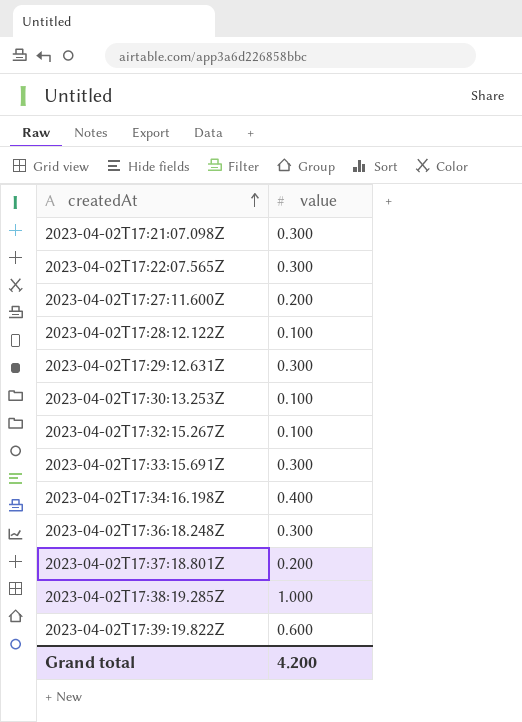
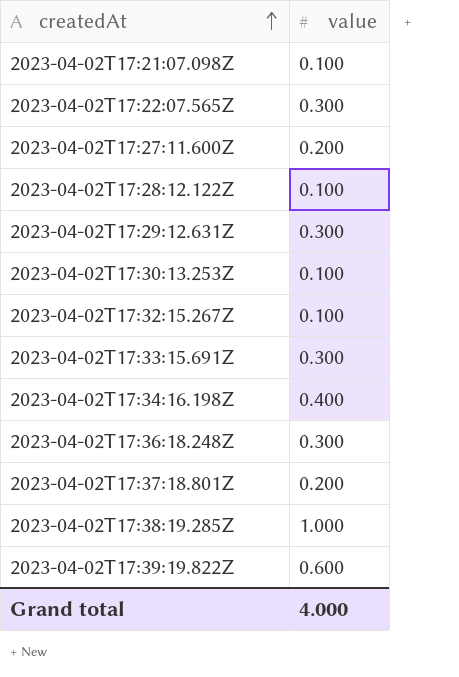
2023-04-02T17:21:07.098Z | value: 0.300 -> 0.100
Grand total | value: 4.200 -> 4.000

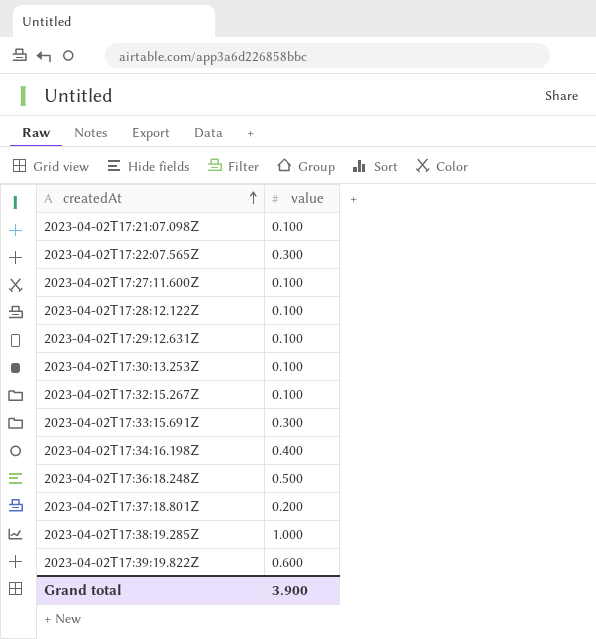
2023-04-02T17:27:11.600Z | value: 0.200 -> 0.100
2023-04-02T17:29:12.631Z | value: 0.300 -> 0.100
2023-04-02T17:36:18.248Z | value: 0.300 -> 0.500
Grand total | value: 4.000 -> 3.900

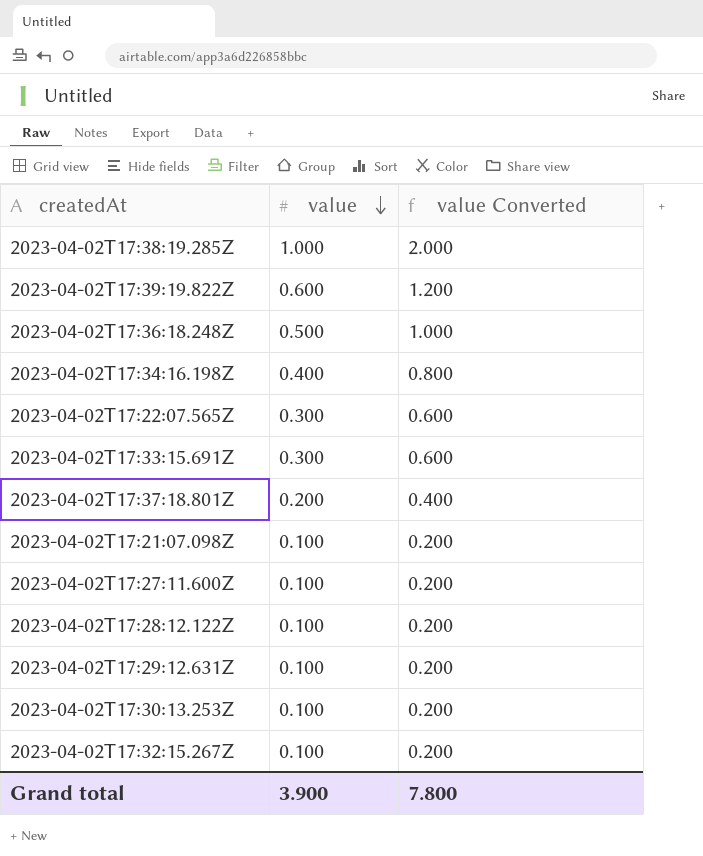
row order: createdAt ascending -> value descending
column value Converted | formula: none -> [value] * 2

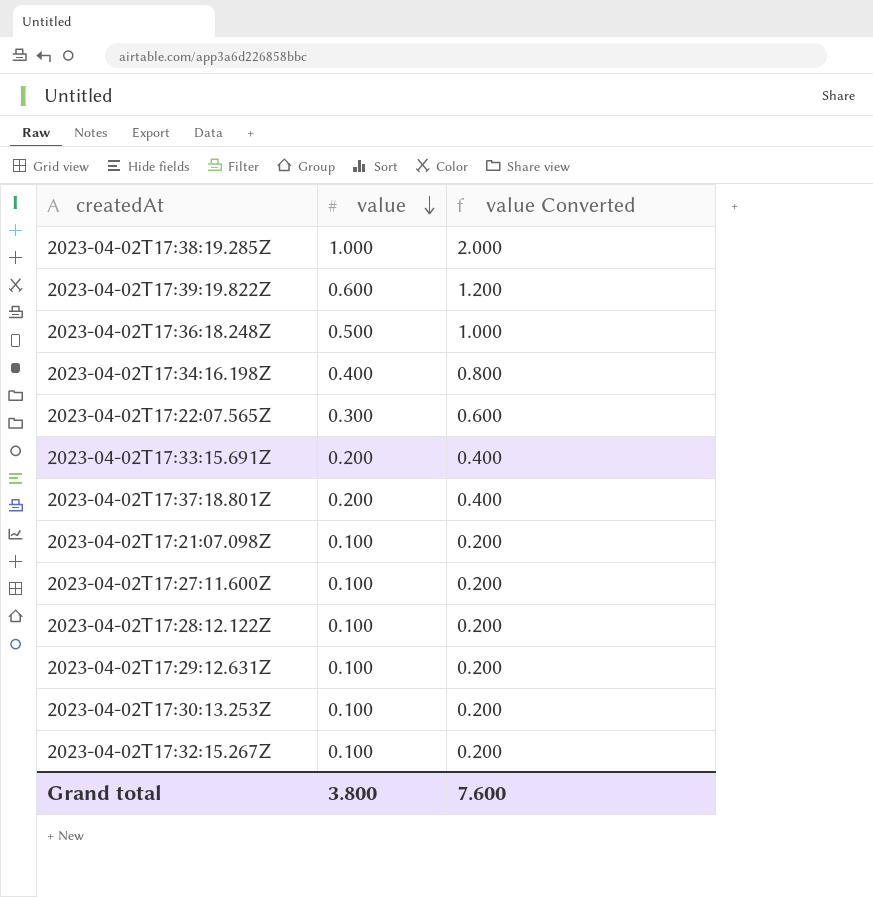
2023-04-02T17:33:15.691Z | value: 0.300 -> 0.200
2023-04-02T17:33:15.691Z | value Converted: 0.600 -> 0.400
Grand total | value: 3.900 -> 3.800
Grand total | value Converted: 7.800 -> 7.600

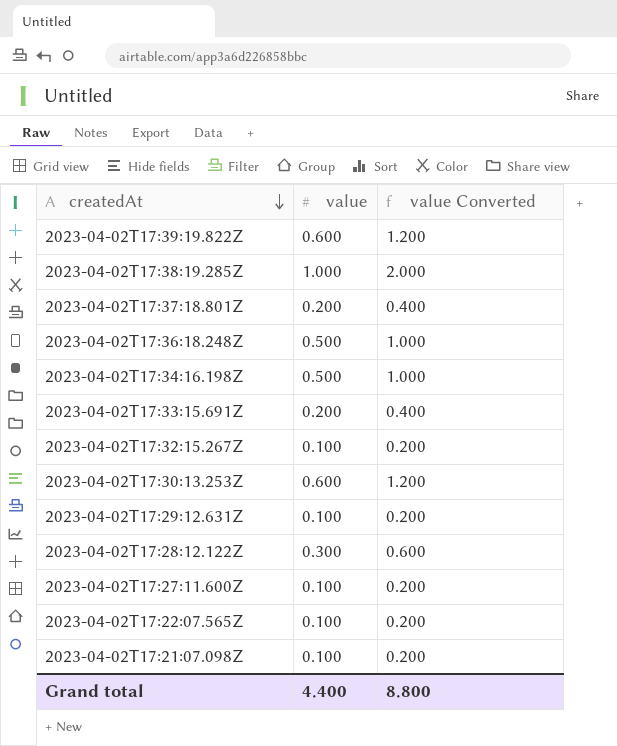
row order: value descending -> createdAt descending
2023-04-02T17:34:16.198Z | value: 0.400 -> 0.500
2023-04-02T17:34:16.198Z | value Converted: 0.800 -> 1.000
2023-04-02T17:30:13.253Z | value: 0.100 -> 0.600
2023-04-02T17:30:13.253Z | value Converted: 0.200 -> 1.200
2023-04-02T17:28:12.122Z | value: 0.100 -> 0.300
2023-04-02T17:28:12.122Z | value Converted: 0.200 -> 0.600
2023-04-02T17:22:07.565Z | value: 0.300 -> 0.100
2023-04-02T17:22:07.565Z | value Converted: 0.600 -> 0.200
Grand total | value: 3.800 -> 4.400
Grand total | value Converted: 7.600 -> 8.800

